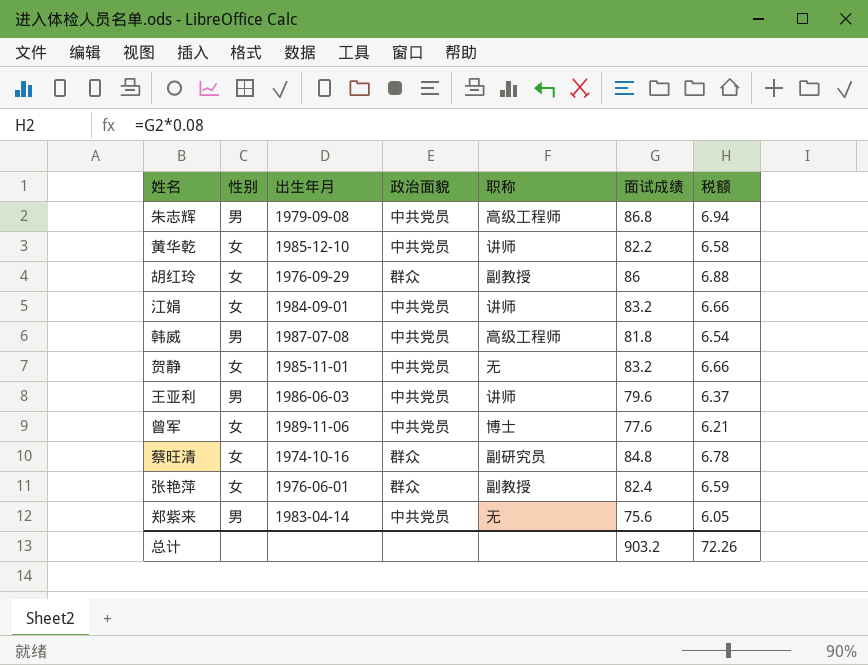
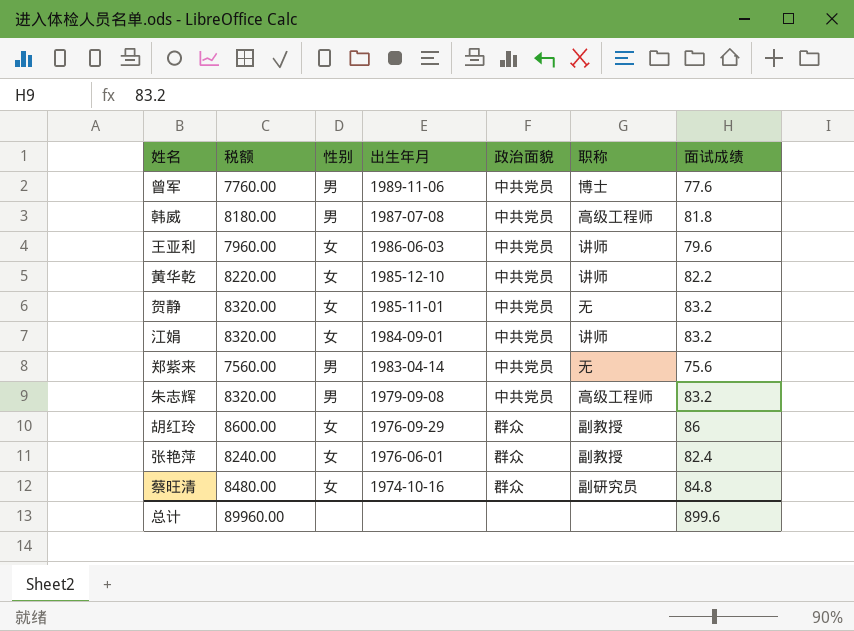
row order: none -> 出生年月 descending
column 税额 | formula: [面试成绩] * 0.08 -> [面试成绩] * 100
column 税额 | position: 7 -> 2
曾军 | 性别: 女 -> 男
王亚利 | 性别: 男 -> 女
朱志辉 | 面试成绩: 86.8 -> 83.2
总计 | 税额: 72.26 -> 89960.00
总计 | 面试成绩: 903.2 -> 899.6

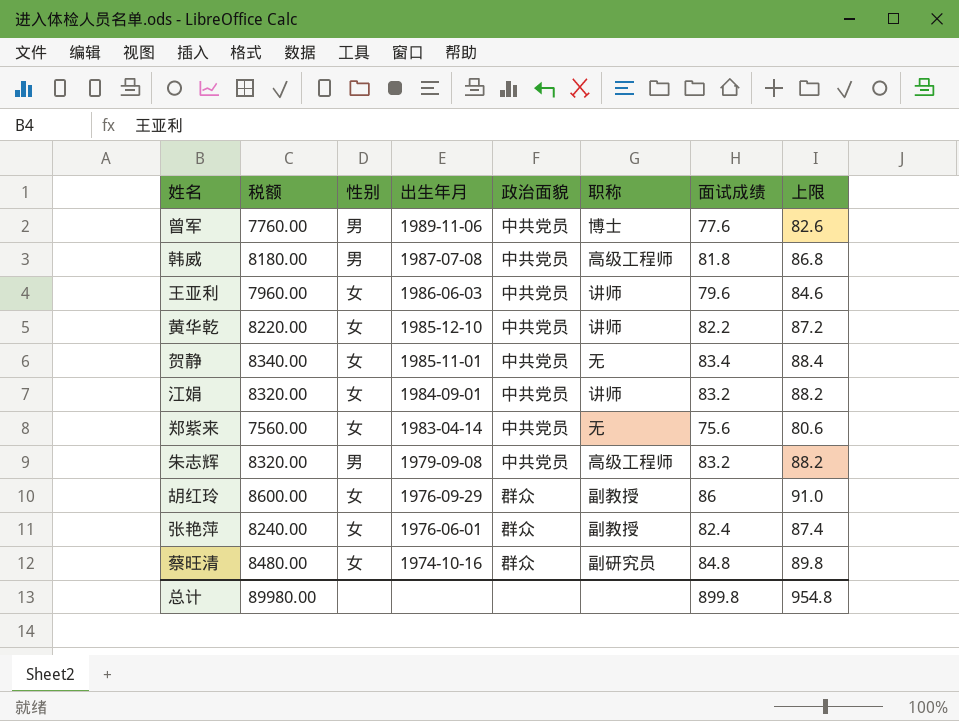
column 上限 | formula: none -> [面试成绩] + 5
贺静 | 税额: 8320.00 -> 8340.00
贺静 | 面试成绩: 83.2 -> 83.4
郑紫来 | 性别: 男 -> 女
总计 | 税额: 89960.00 -> 89980.00
总计 | 面试成绩: 899.6 -> 899.8

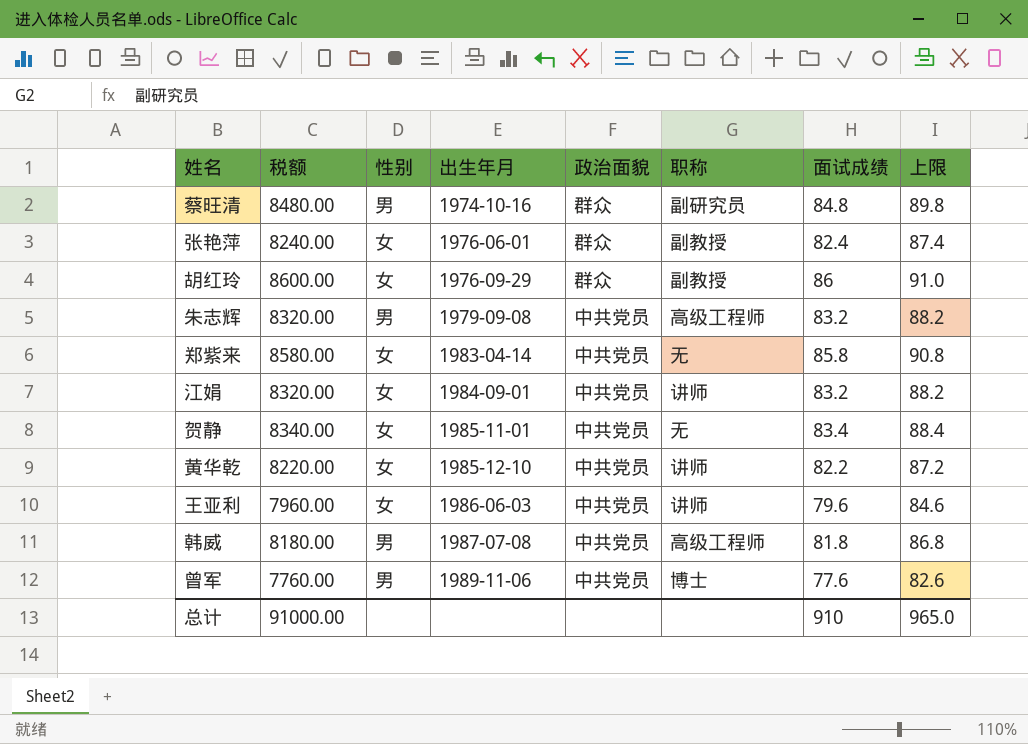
row order: 出生年月 descending -> 出生年月 ascending
蔡旺清 | 性别: 女 -> 男
郑紫来 | 税额: 7560.00 -> 8580.00
郑紫来 | 面试成绩: 75.6 -> 85.8
郑紫来 | 上限: 80.6 -> 90.8
总计 | 税额: 89980.00 -> 91000.00
总计 | 面试成绩: 899.8 -> 910
总计 | 上限: 954.8 -> 965.0

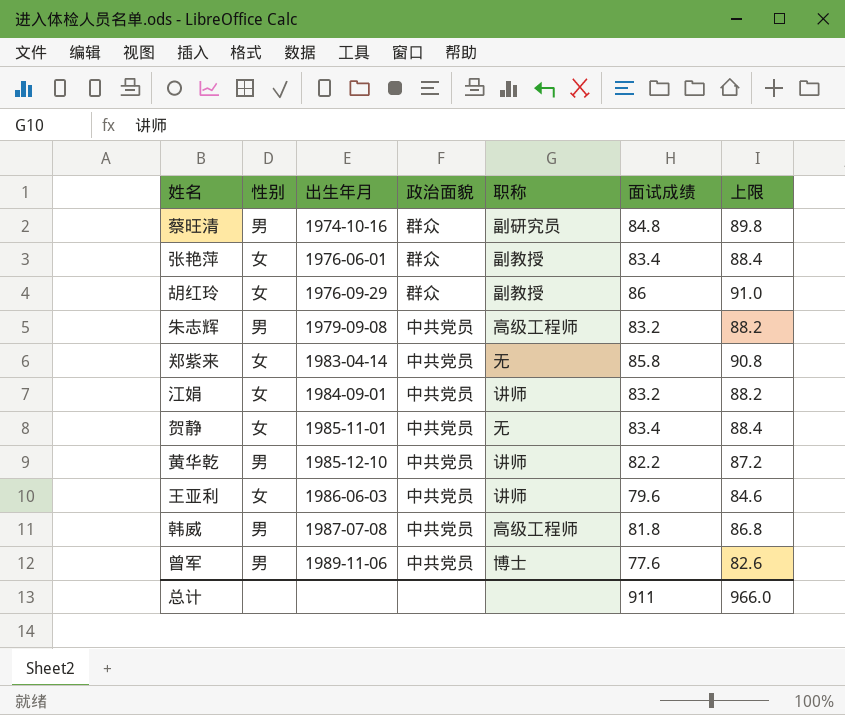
column 税额 | formula: [面试成绩] * 100 -> none
张艳萍 | 面试成绩: 82.4 -> 83.4
张艳萍 | 上限: 87.4 -> 88.4
黄华乾 | 性别: 女 -> 男
总计 | 面试成绩: 910 -> 911
总计 | 上限: 965.0 -> 966.0

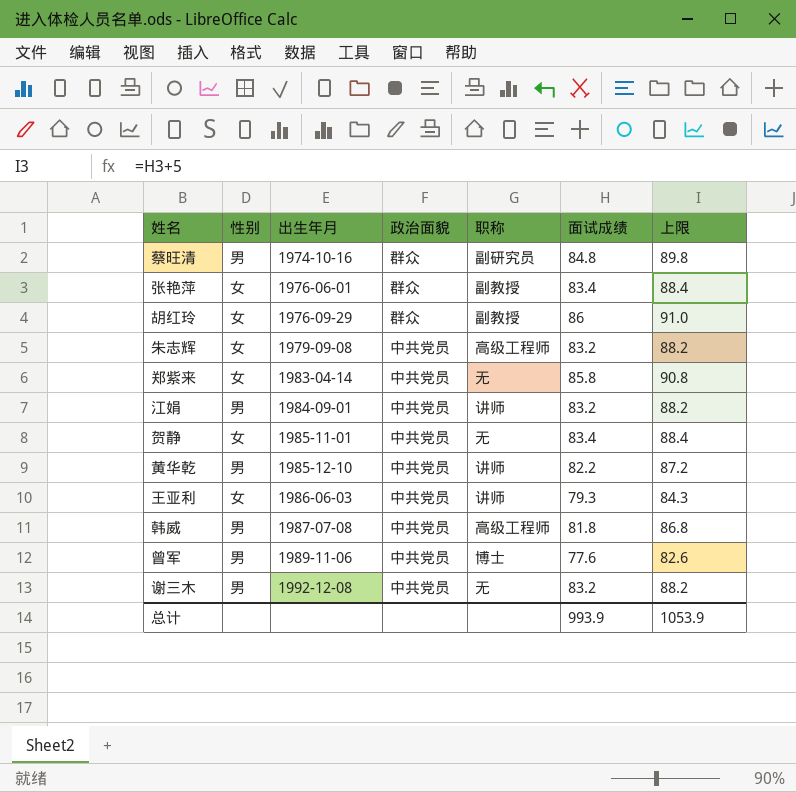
朱志辉 | 性别: 男 -> 女
江娟 | 性别: 女 -> 男
王亚利 | 面试成绩: 79.6 -> 79.3
王亚利 | 上限: 84.6 -> 84.3
row 谢三木: none -> 男 | 1992-12-08 | 中共党员 | 无 | 83.2 | 88.2
总计 | 面试成绩: 911 -> 993.9
总计 | 上限: 966.0 -> 1053.9

